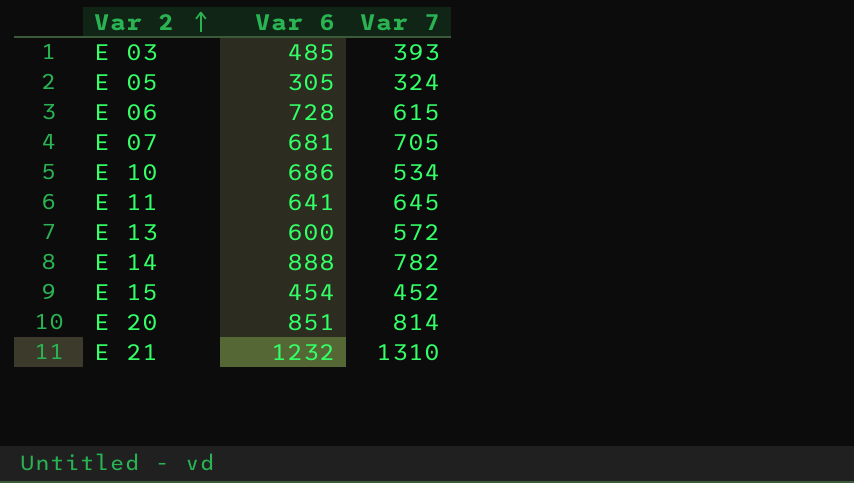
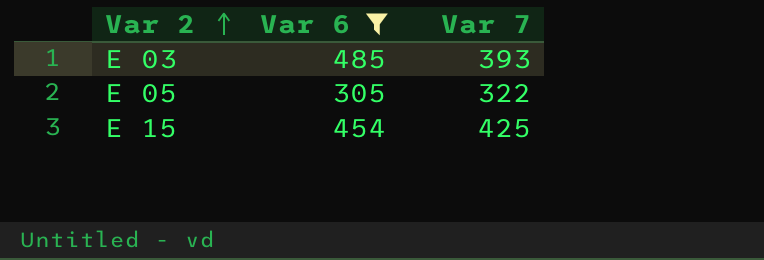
filter: none -> Var 6 <= 485
E 05 | Var 7: 324 -> 322
E 15 | Var 7: 452 -> 425

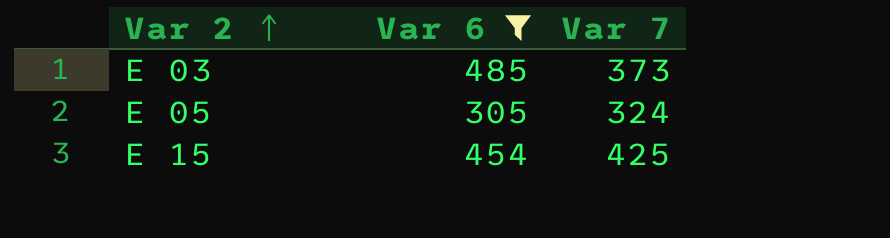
E 03 | Var 7: 393 -> 373
E 05 | Var 7: 322 -> 324

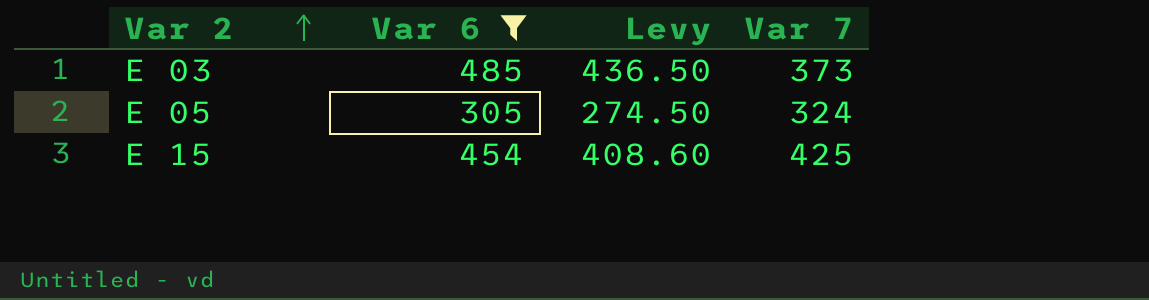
column Levy | formula: none -> [Var 6] * 0.9

